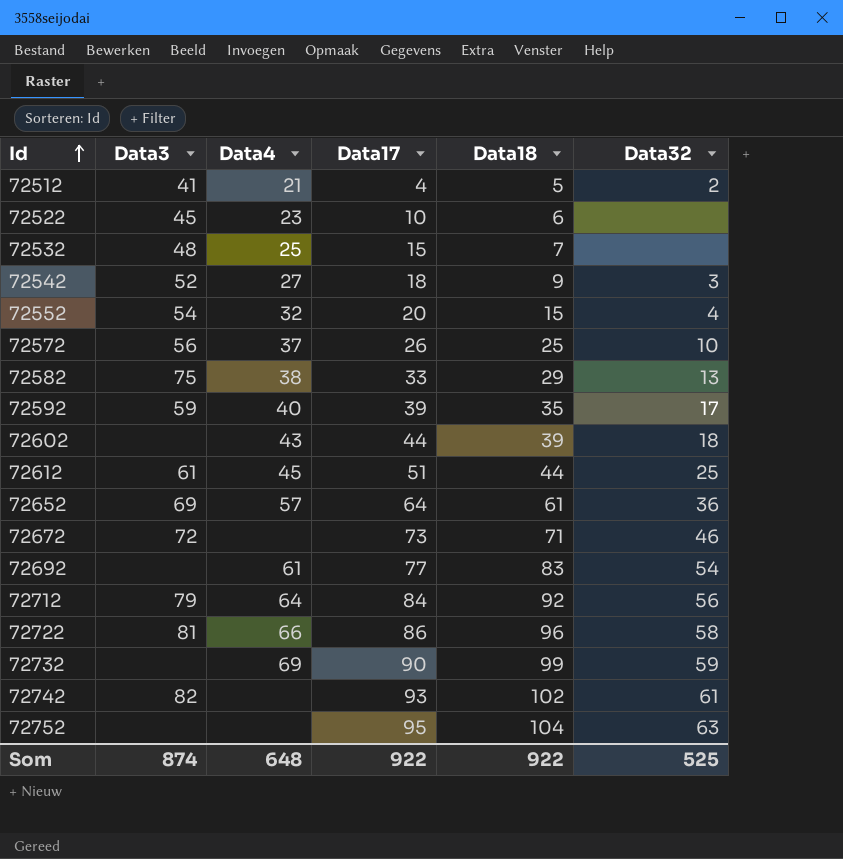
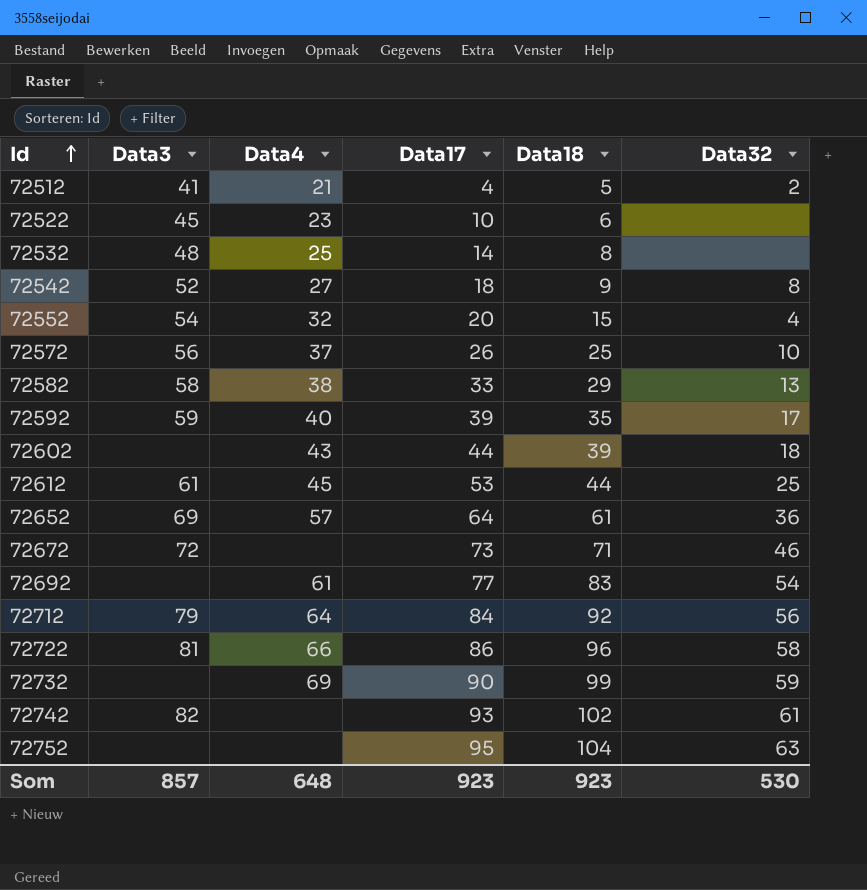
72532 | Data17: 15 -> 14
72532 | Data18: 7 -> 8
72542 | Data32: 3 -> 8
72582 | Data3: 75 -> 58
72612 | Data17: 51 -> 53
Som | Data3: 874 -> 857
Som | Data17: 922 -> 923
Som | Data18: 922 -> 923
Som | Data32: 525 -> 530

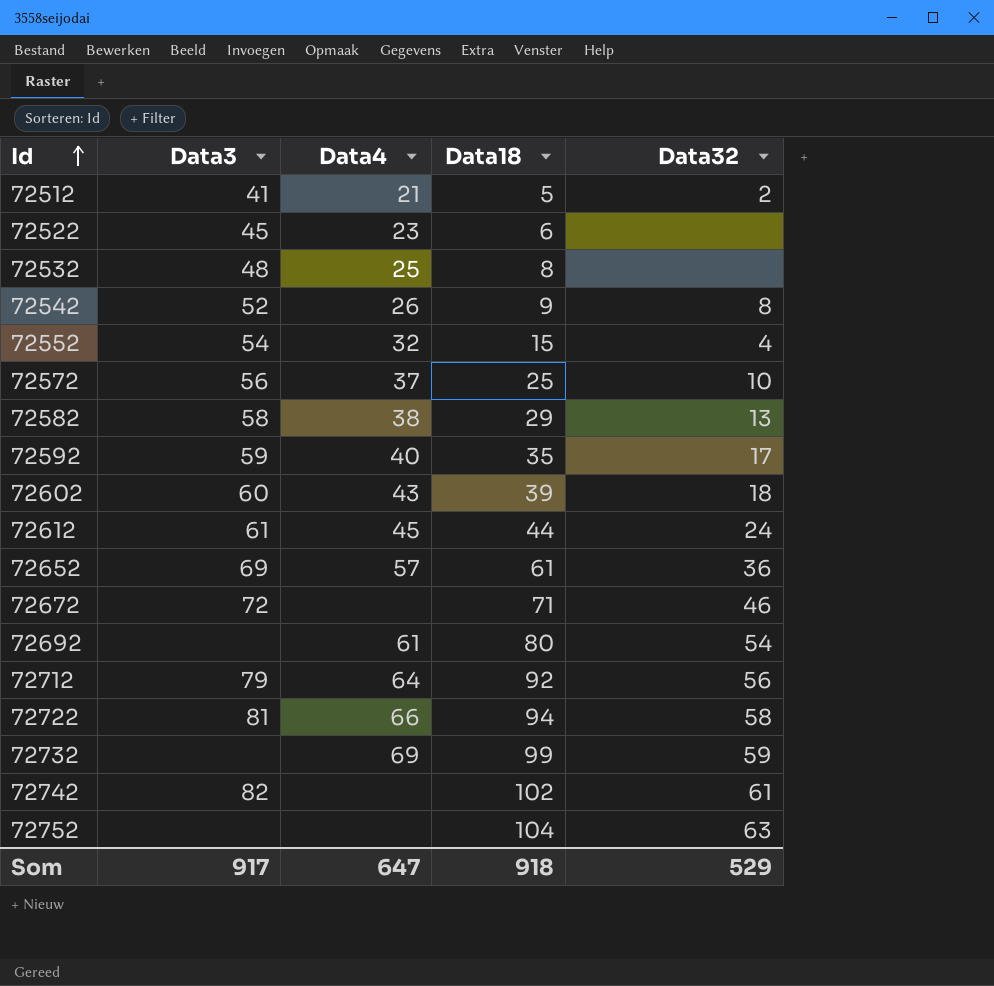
column Data17 | position: 4 -> none
72542 | Data4: 27 -> 26
72602 | Data3: none -> 60
72612 | Data32: 25 -> 24
72692 | Data18: 83 -> 80
72722 | Data18: 96 -> 94
Som | Data3: 857 -> 917
Som | Data4: 648 -> 647
Som | Data18: 923 -> 918
Som | Data32: 530 -> 529

